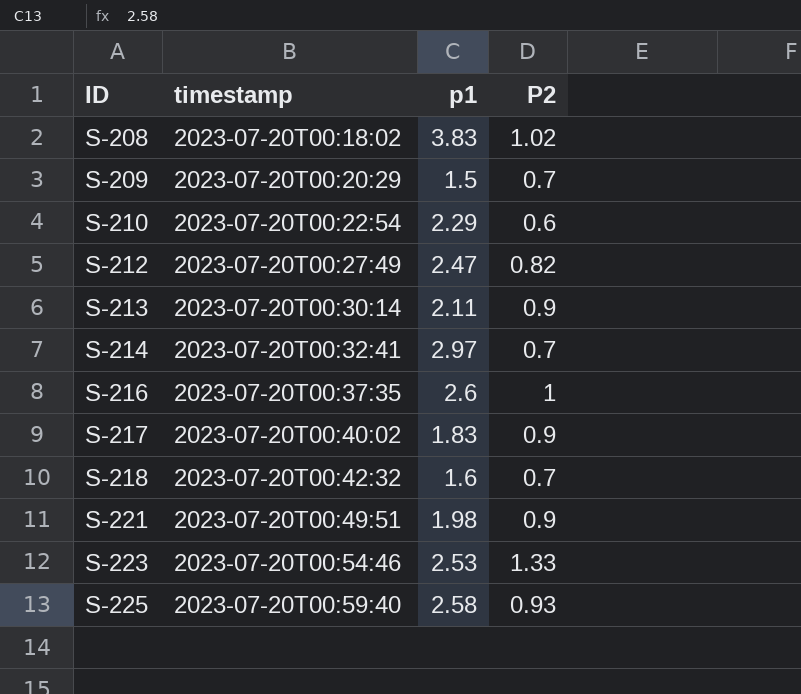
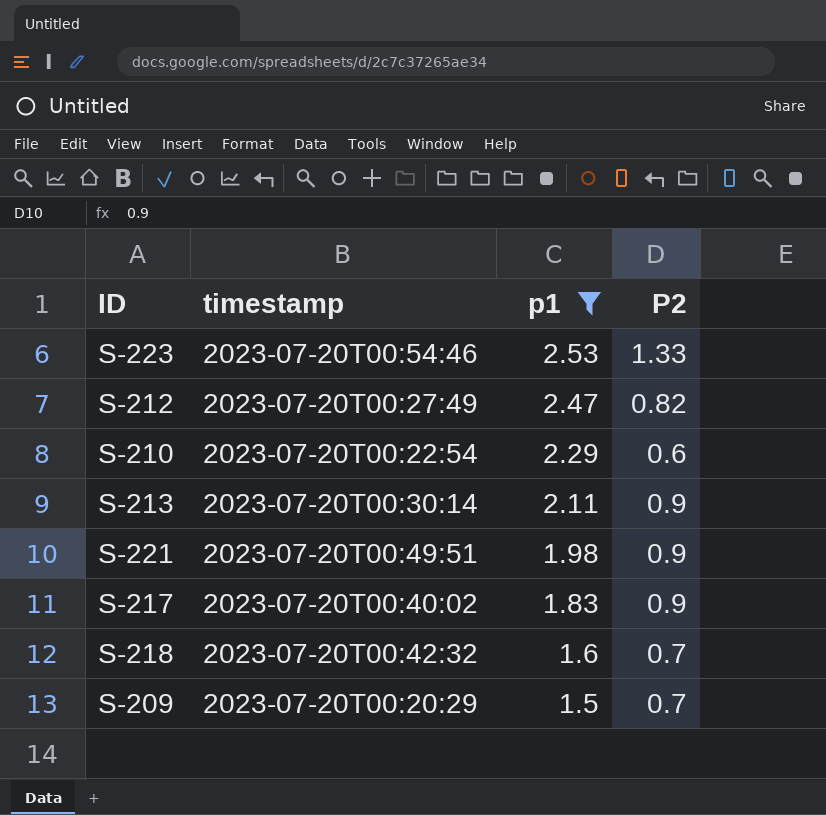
filter: none -> p1 <= 2.53
row order: ID ascending -> p1 descending

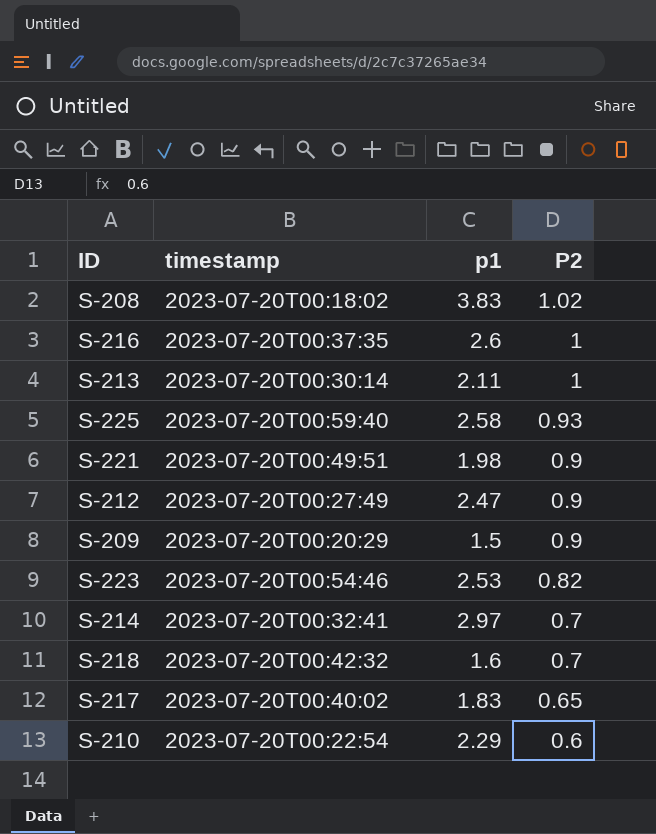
filter: p1 <= 2.53 -> none
row order: p1 descending -> P2 descending
S-213 | P2: 0.9 -> 1
S-212 | P2: 0.82 -> 0.9
S-209 | P2: 0.7 -> 0.9
S-223 | P2: 1.33 -> 0.82
S-217 | P2: 0.9 -> 0.65

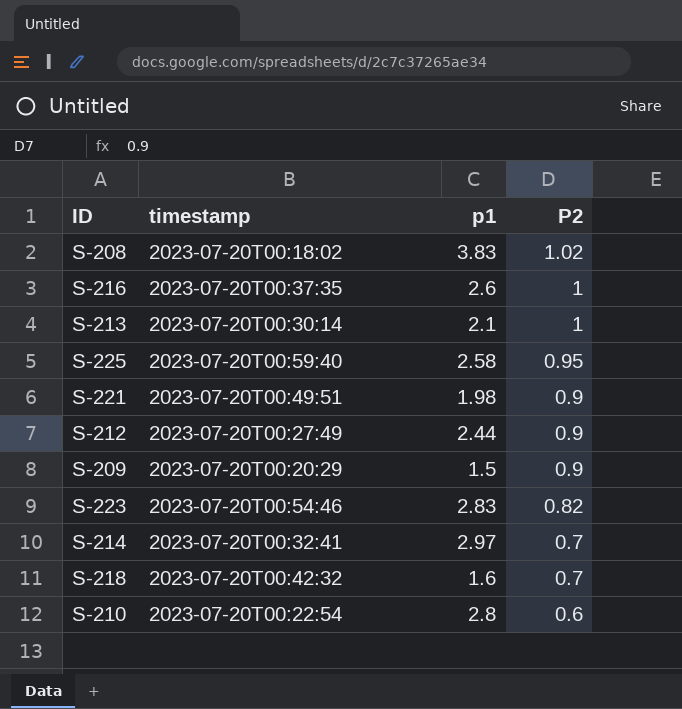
row S-217: 2023-07-20T00:40:02 | 1.83 | 0.65 -> none
S-213 | p1: 2.11 -> 2.1
S-225 | P2: 0.93 -> 0.95
S-212 | p1: 2.47 -> 2.44
S-223 | p1: 2.53 -> 2.83
S-210 | p1: 2.29 -> 2.8

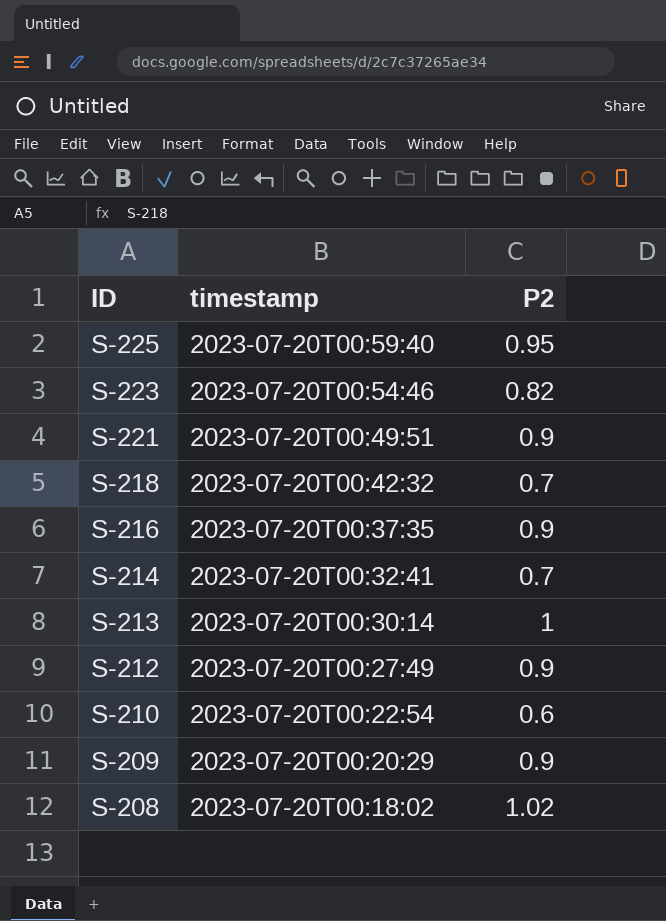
row order: P2 descending -> ID descending
column p1 | position: 3 -> none
S-216 | P2: 1 -> 0.9

